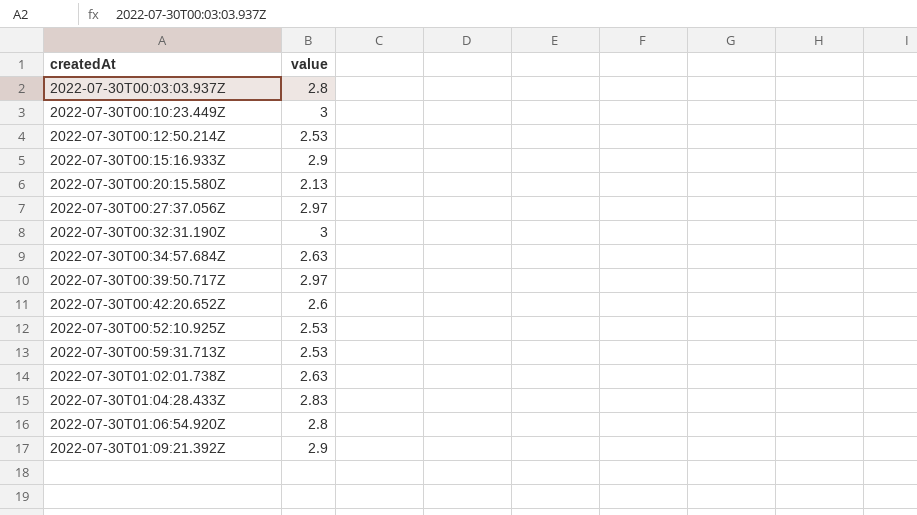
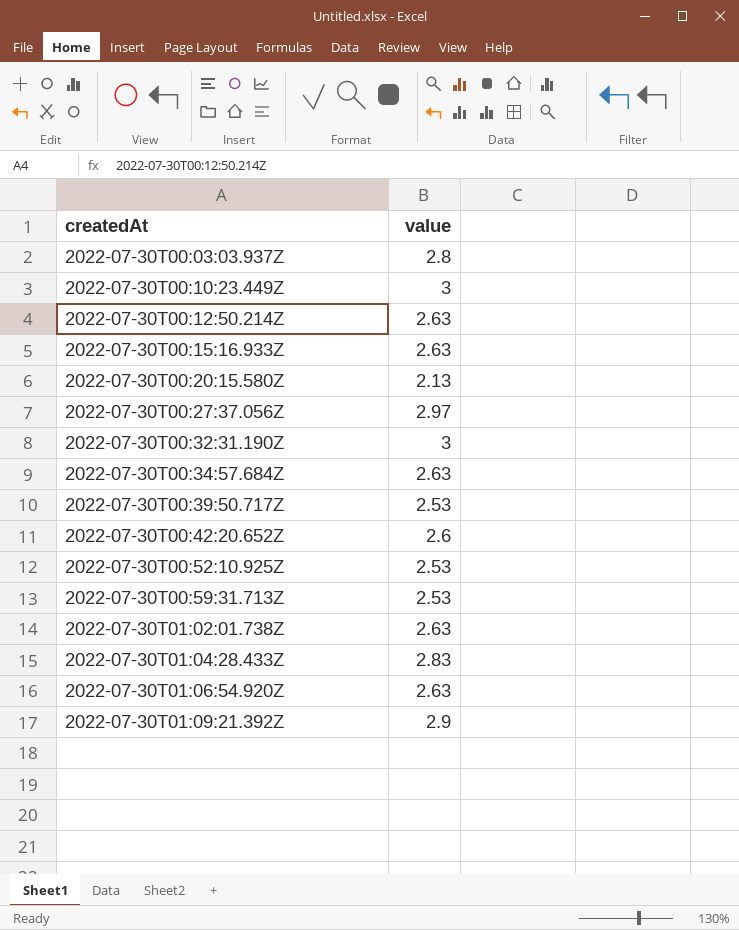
2022-07-30T00:12:50.214Z | value: 2.53 -> 2.63
2022-07-30T00:15:16.933Z | value: 2.9 -> 2.63
2022-07-30T00:39:50.717Z | value: 2.97 -> 2.53
2022-07-30T01:06:54.920Z | value: 2.8 -> 2.63

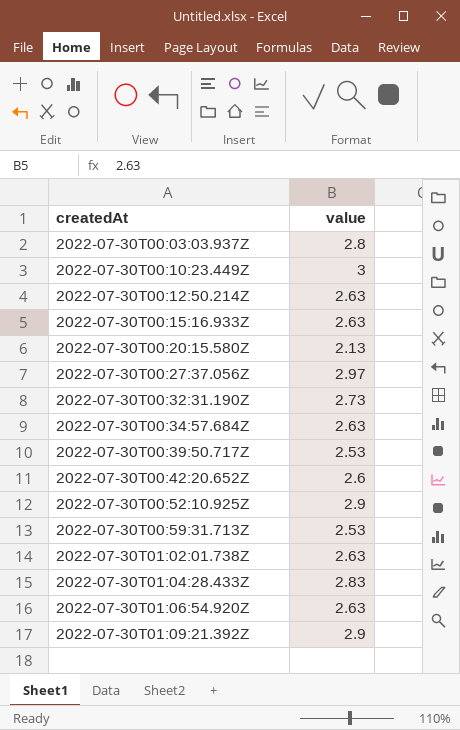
2022-07-30T00:32:31.190Z | value: 3 -> 2.73
2022-07-30T00:52:10.925Z | value: 2.53 -> 2.9

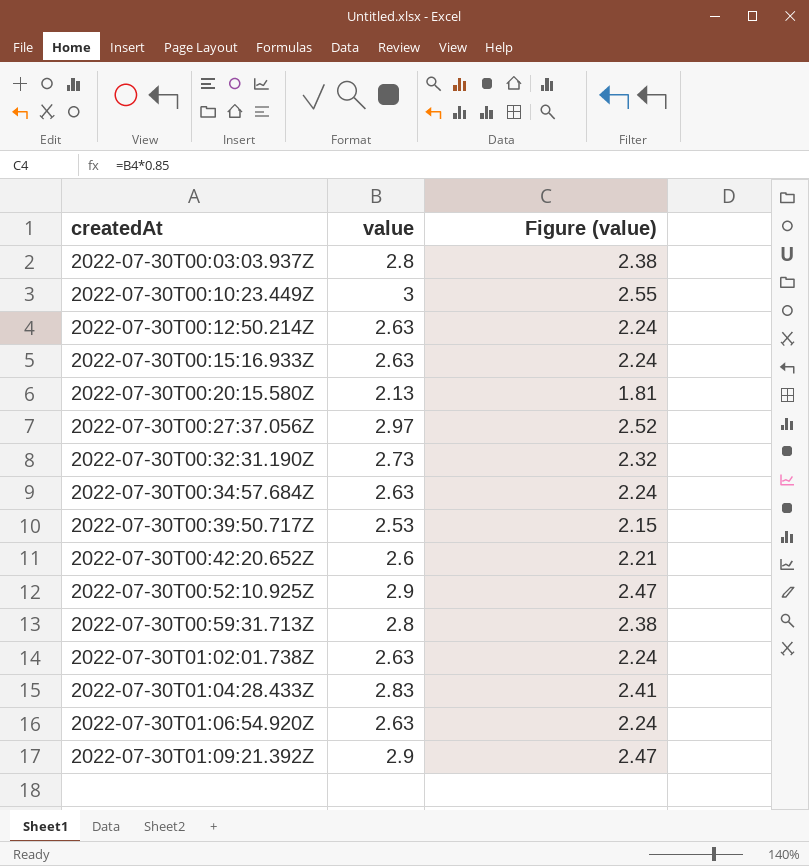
column Figure (value) | formula: none -> [value] * 0.85
2022-07-30T00:59:31.713Z | value: 2.53 -> 2.8

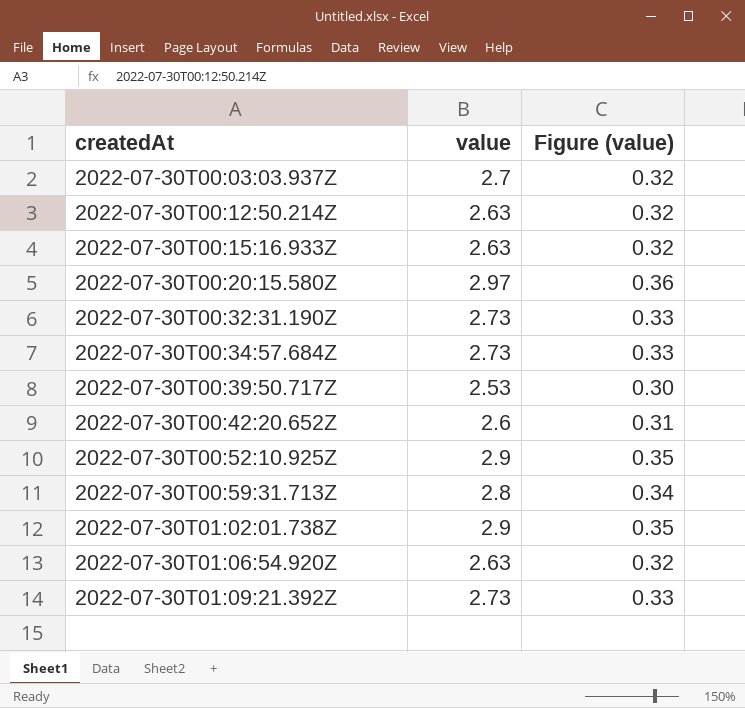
column Figure (value) | formula: [value] * 0.85 -> [value] * 0.12
row 2022-07-30T00:10:23.449Z: 3 | 2.55 -> none
row 2022-07-30T00:27:37.056Z: 2.97 | 2.52 -> none
row 2022-07-30T01:04:28.433Z: 2.83 | 2.41 -> none
2022-07-30T00:03:03.937Z | value: 2.8 -> 2.7
2022-07-30T00:20:15.580Z | value: 2.13 -> 2.97
2022-07-30T00:34:57.684Z | value: 2.63 -> 2.73
2022-07-30T01:02:01.738Z | value: 2.63 -> 2.9
2022-07-30T01:09:21.392Z | value: 2.9 -> 2.73

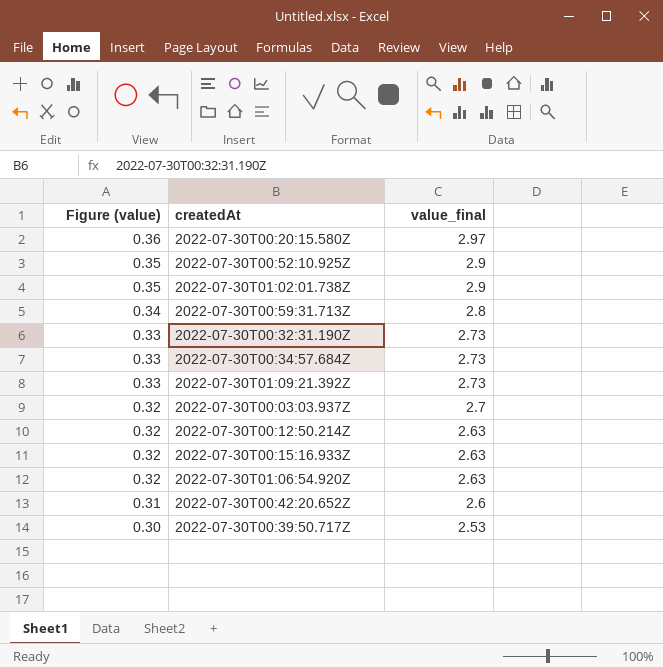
row order: createdAt ascending -> Figure (value) descending
column Figure (value) | position: 3 -> 1
column name: value -> value_final

